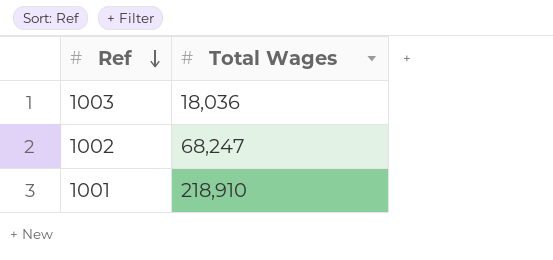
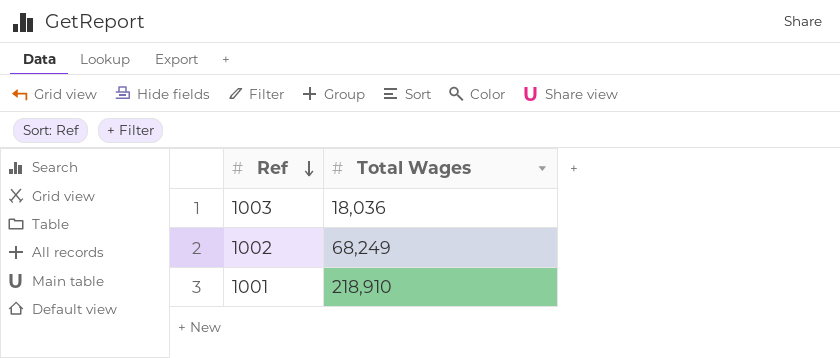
1002 | Total Wages: 68,247 -> 68,249

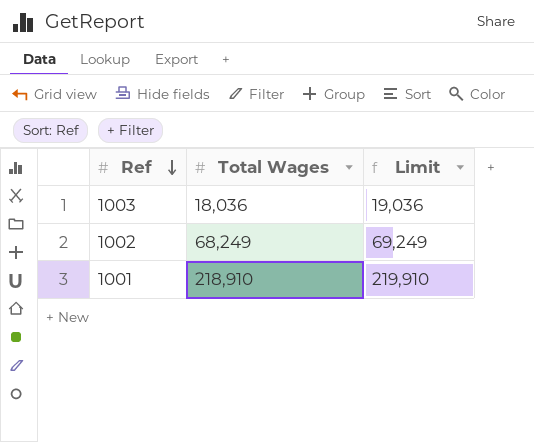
column Limit | formula: none -> [Total Wages] + 1000

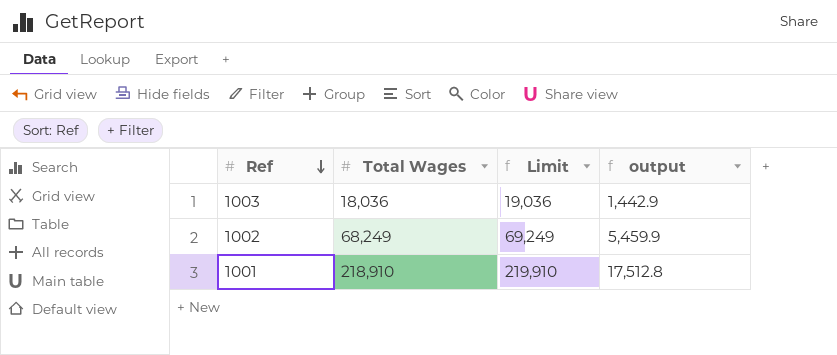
column output | formula: none -> [Total Wages] * 0.08

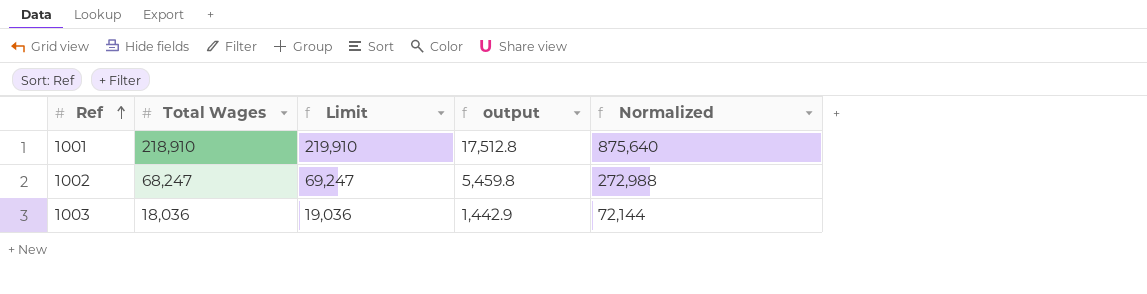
row order: Ref descending -> Ref ascending
column Normalized | formula: none -> [Total Wages] * 4
1002 | Total Wages: 68,249 -> 68,247
1002 | Limit: 69,249 -> 69,247
1002 | output: 5,459.9 -> 5,459.8

